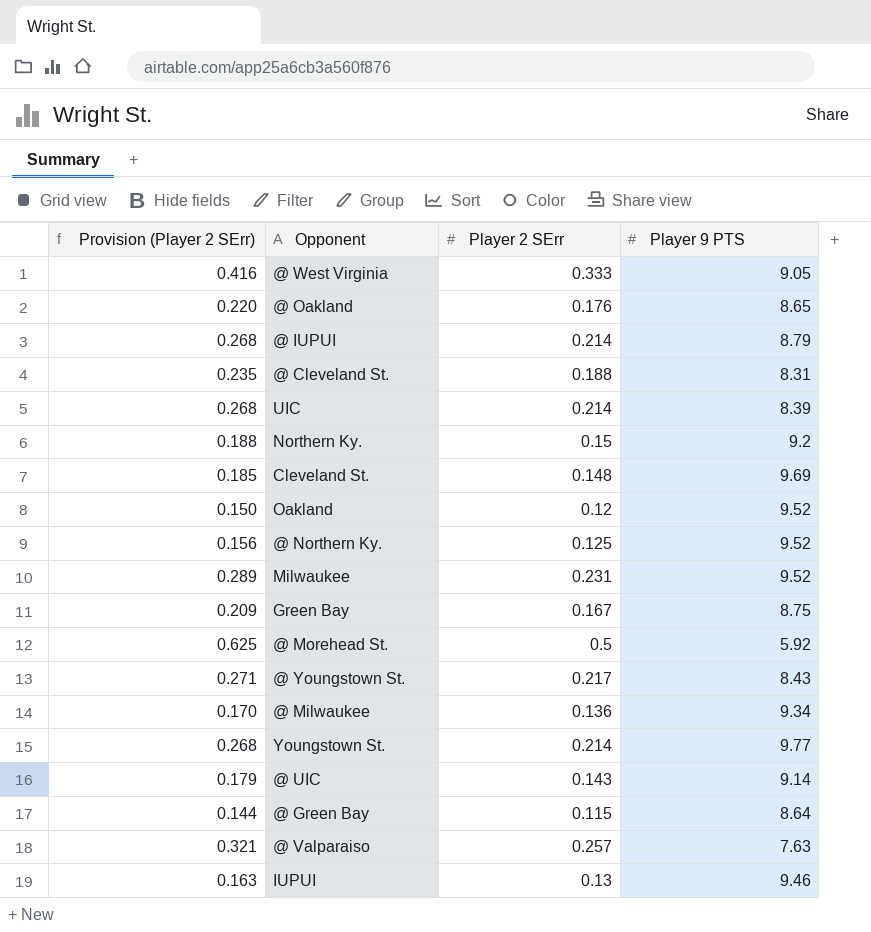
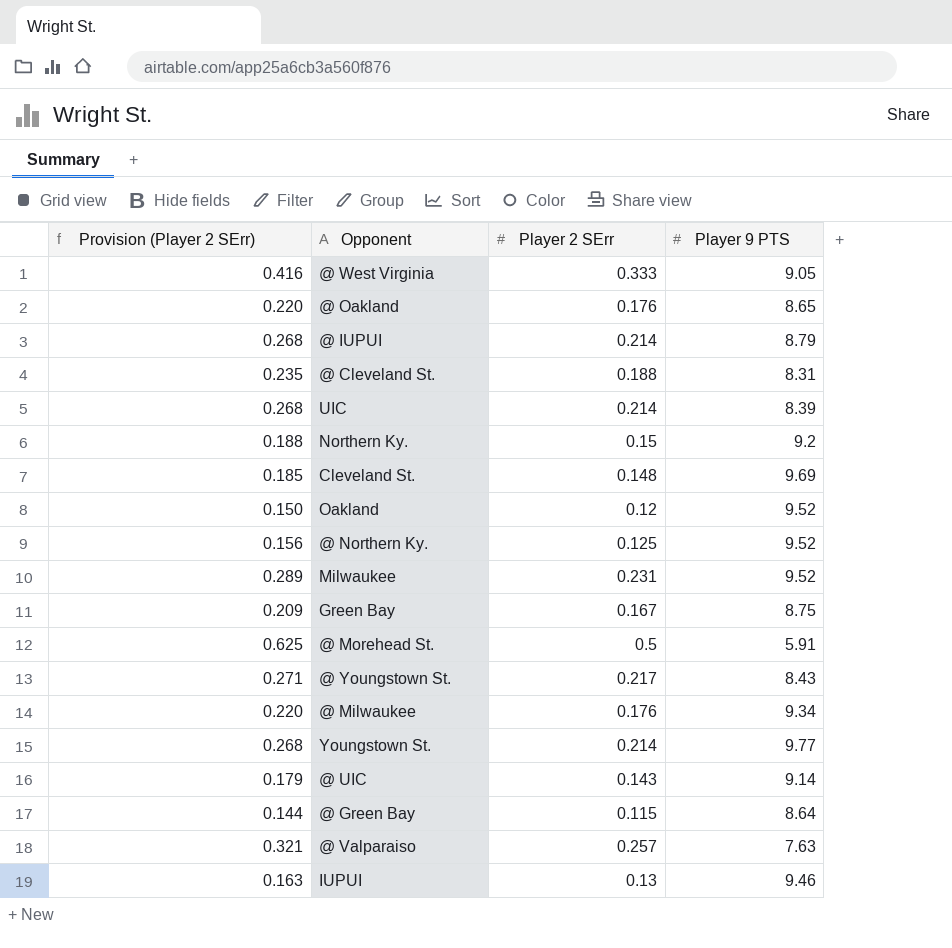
@ Morehead St. | Player 9 PTS: 5.92 -> 5.91
@ Milwaukee | Provision (Player 2 SErr): 0.170 -> 0.220
@ Milwaukee | Player 2 SErr: 0.136 -> 0.176

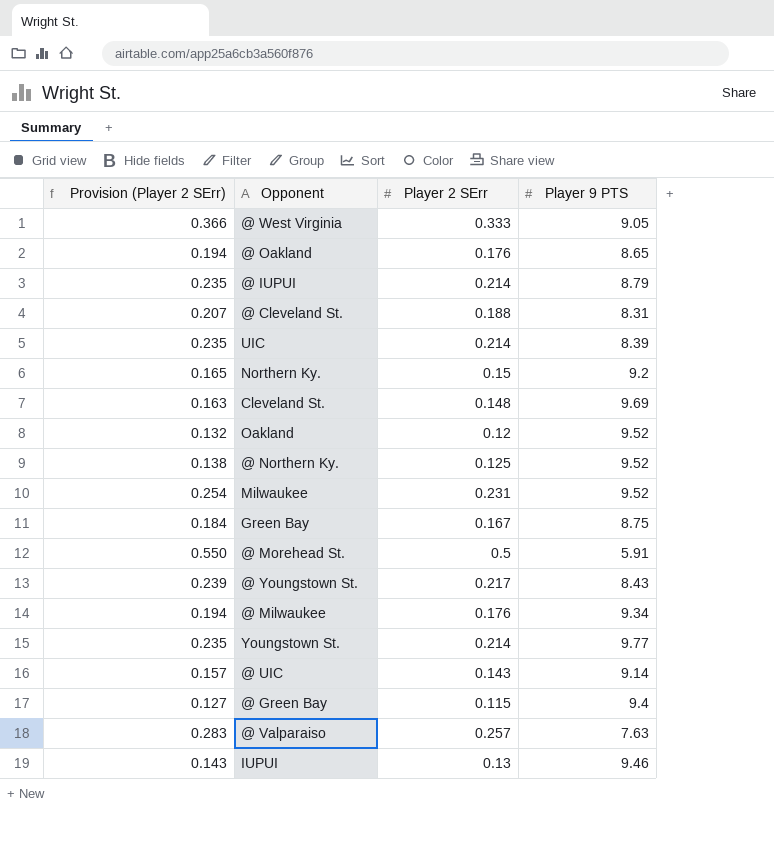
column Provision (Player 2 SErr) | formula: [Player 2 SErr] * 1.25 -> [Player 2 SErr] * 1.1
@ Green Bay | Player 9 PTS: 8.64 -> 9.4

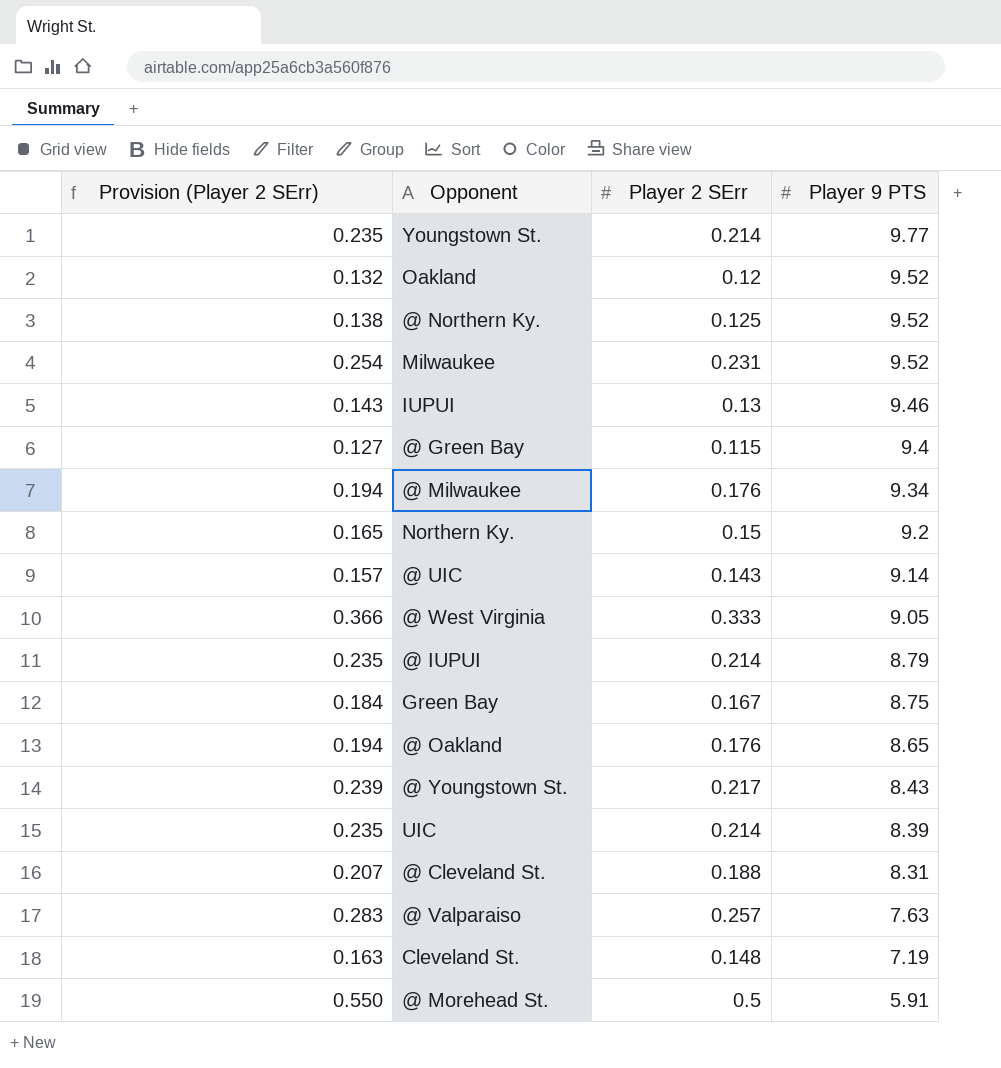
row order: none -> Player 9 PTS descending
Cleveland St. | Player 9 PTS: 9.69 -> 7.19

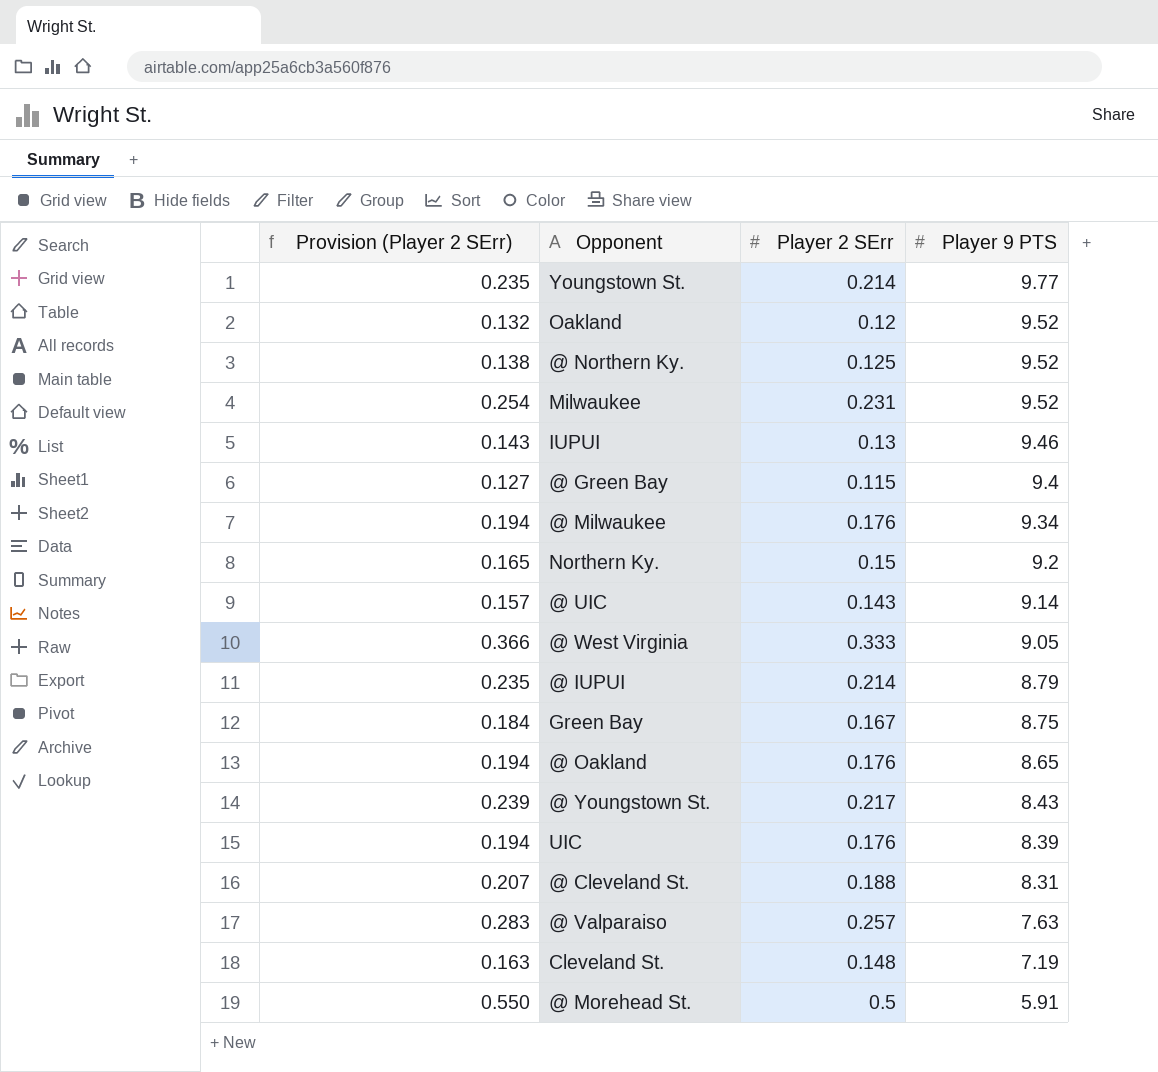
UIC | Provision (Player 2 SErr): 0.235 -> 0.194
UIC | Player 2 SErr: 0.214 -> 0.176

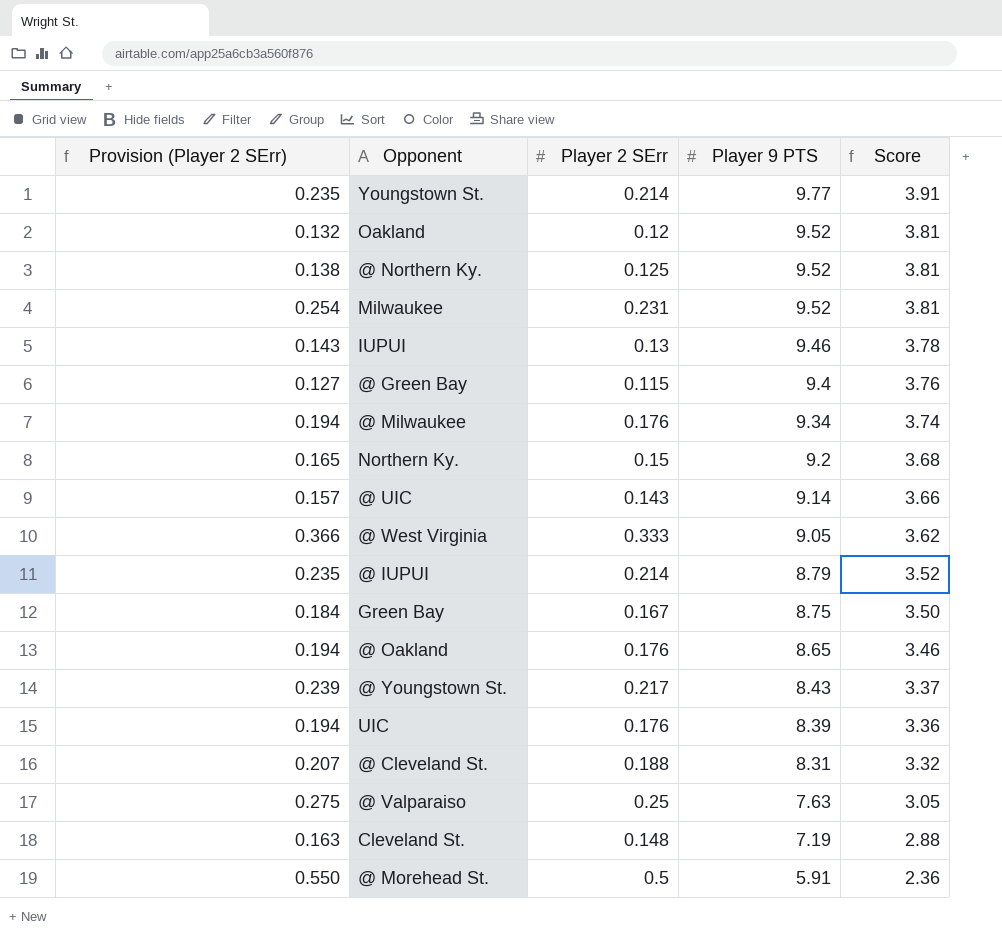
column Score | formula: none -> [Player 9 PTS] * 0.4
@ Valparaiso | Provision (Player 2 SErr): 0.283 -> 0.275
@ Valparaiso | Player 2 SErr: 0.257 -> 0.25

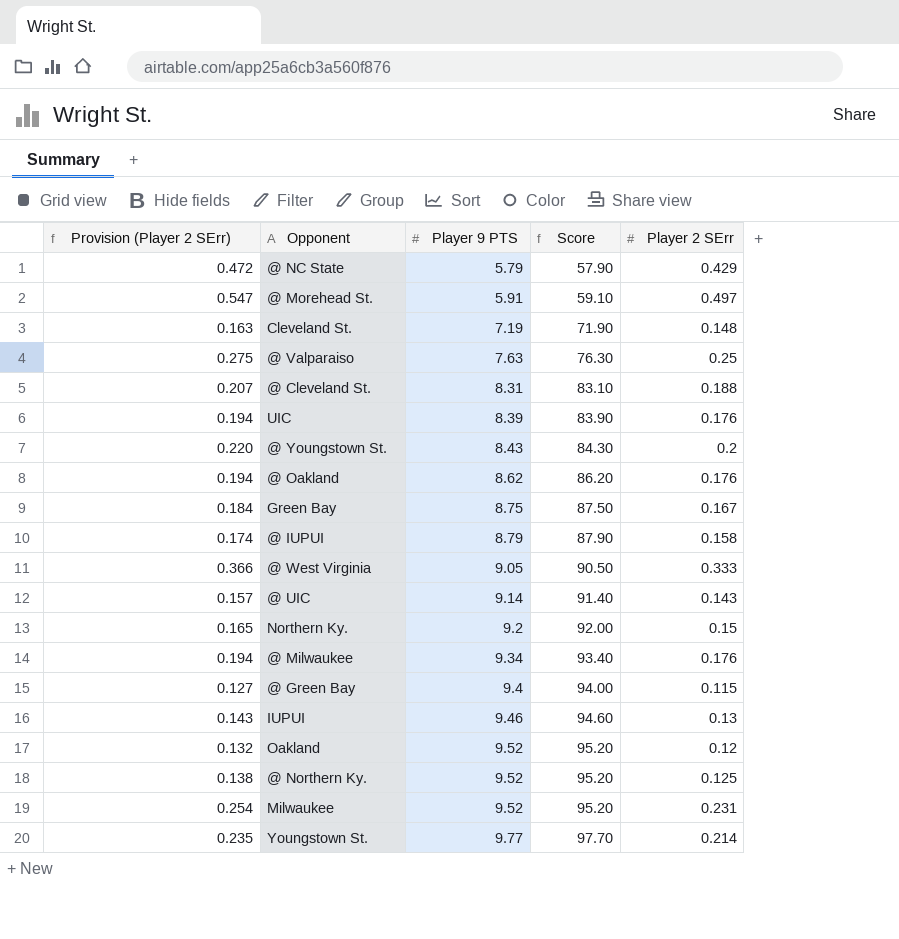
row order: Player 9 PTS descending -> Player 9 PTS ascending
column Score | formula: [Player 9 PTS] * 0.4 -> [Player 9 PTS] * 10
column Player 2 SErr | position: 3 -> 5
row @ NC State: none -> 0.472 | 5.79 | 57.90 | 0.429
@ Morehead St. | Provision (Player 2 SErr): 0.550 -> 0.547
@ Morehead St. | Player 2 SErr: 0.5 -> 0.497
@ Youngstown St. | Provision (Player 2 SErr): 0.239 -> 0.220
@ Youngstown St. | Player 2 SErr: 0.217 -> 0.2
@ Oakland | Player 9 PTS: 8.65 -> 8.62
@ IUPUI | Provision (Player 2 SErr): 0.235 -> 0.174
@ IUPUI | Player 2 SErr: 0.214 -> 0.158

